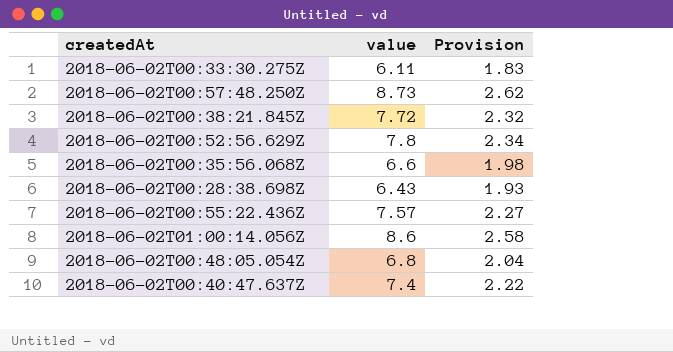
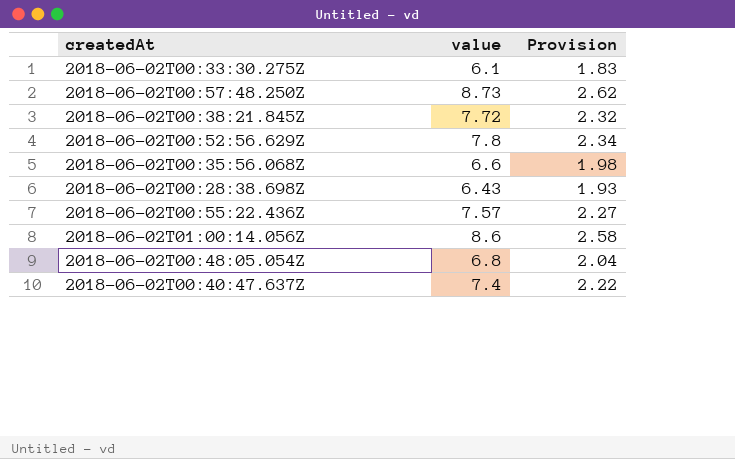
2018-06-02T00:33:30.275Z | value: 6.11 -> 6.1

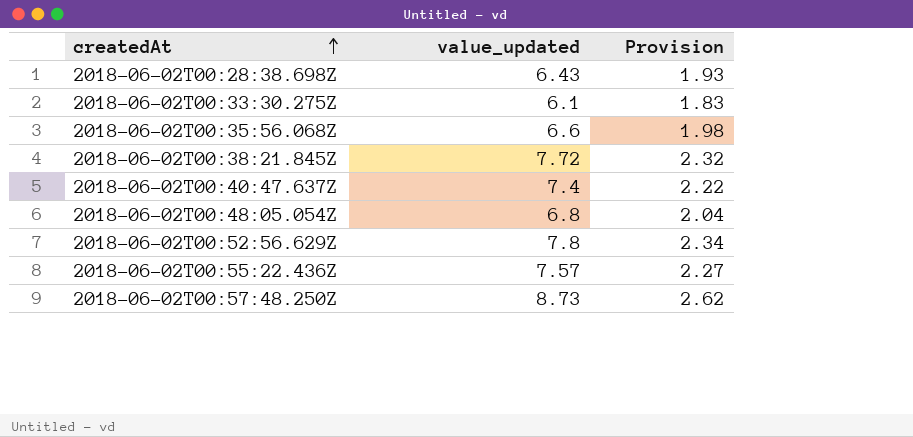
row order: none -> createdAt ascending
column name: value -> value_updated
row 2018-06-02T01:00:14.056Z: 8.6 | 2.58 -> none

